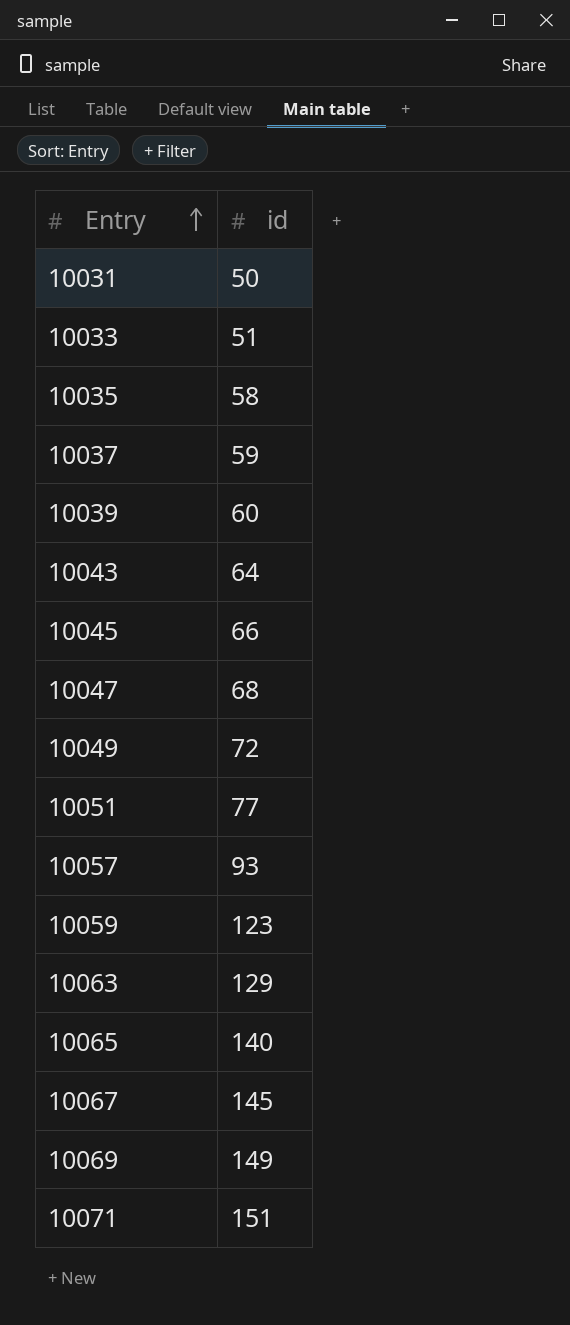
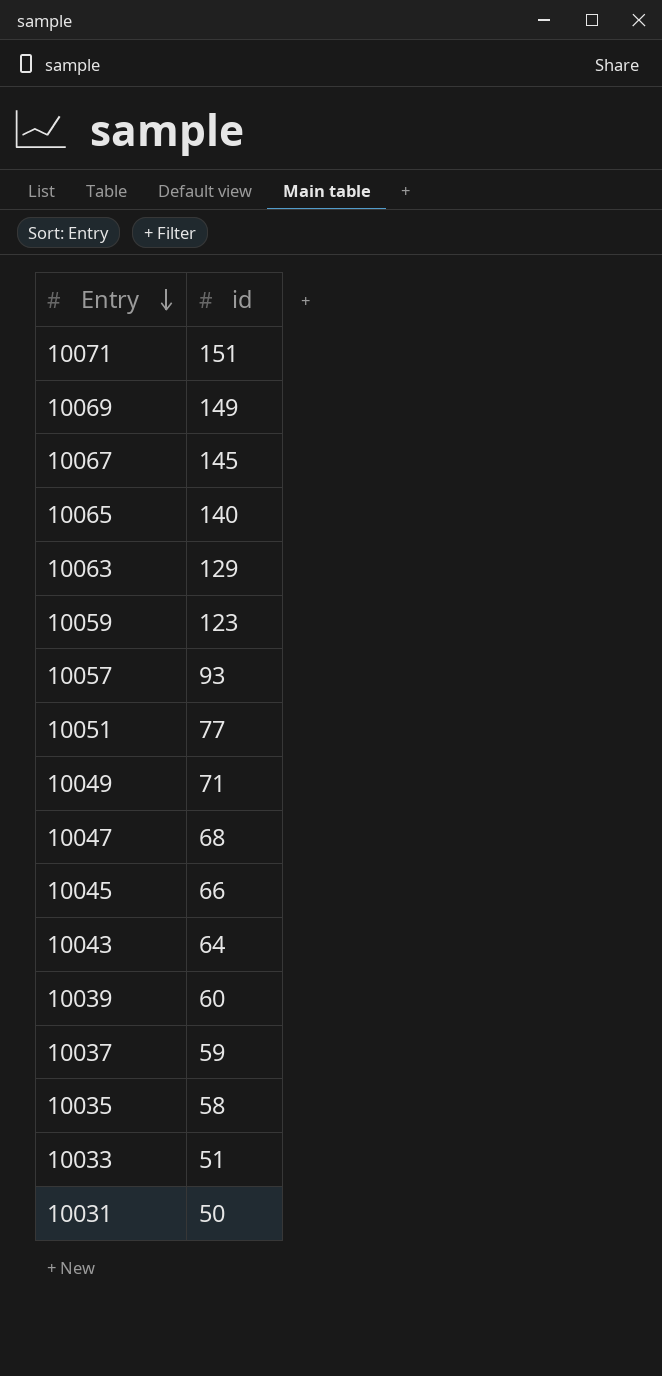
row order: Entry ascending -> Entry descending
10049 | id: 72 -> 71

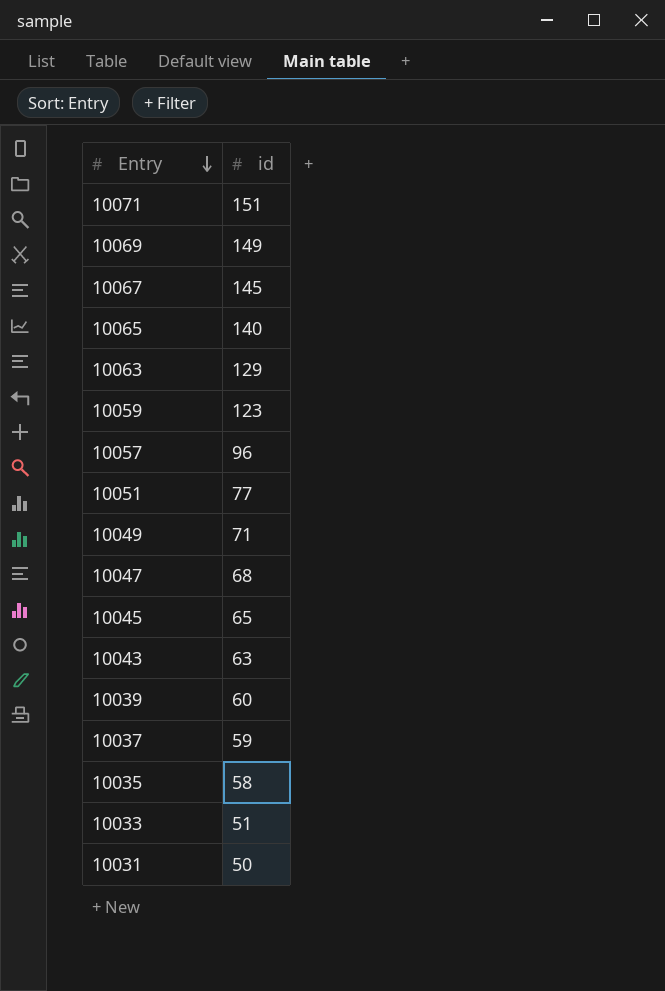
10057 | id: 93 -> 96
10045 | id: 66 -> 65
10043 | id: 64 -> 63

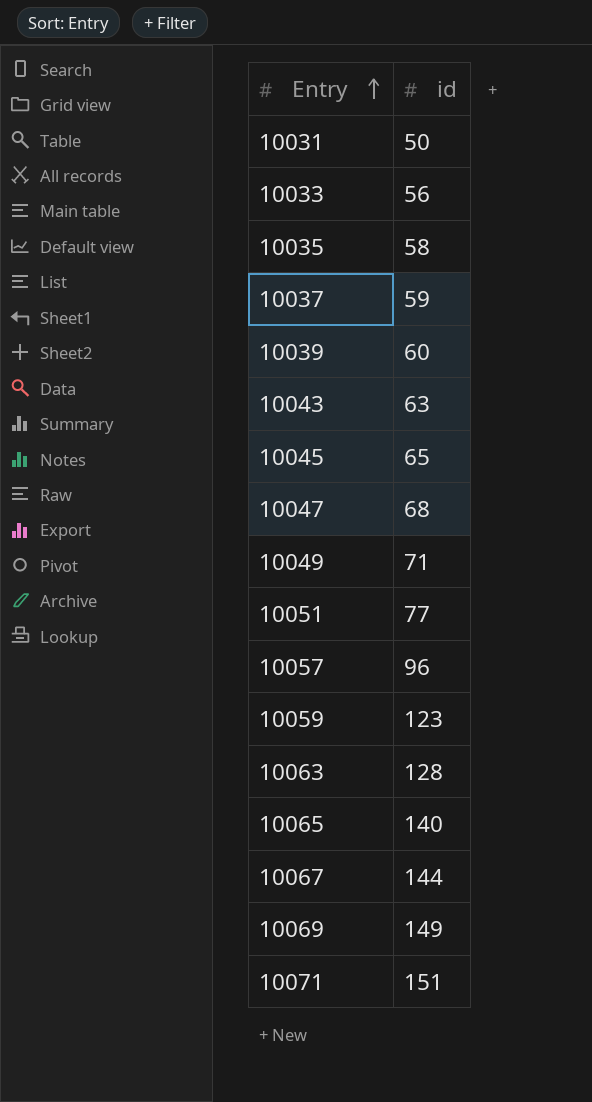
row order: Entry descending -> Entry ascending
10033 | id: 51 -> 56
10063 | id: 129 -> 128
10067 | id: 145 -> 144

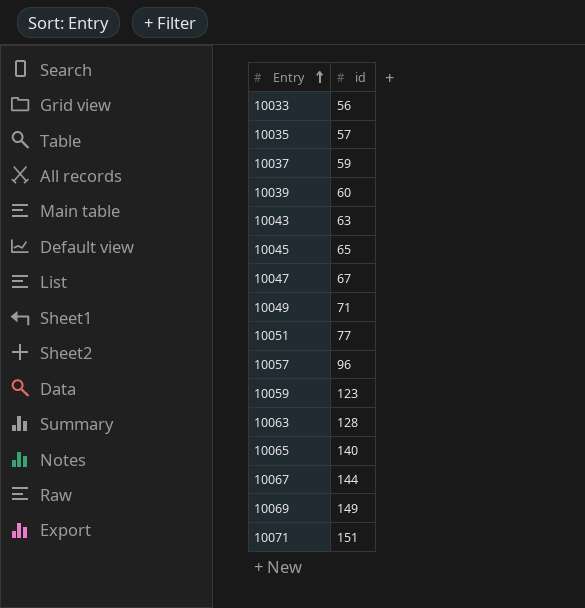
row 10031: 50 -> none
10035 | id: 58 -> 57
10047 | id: 68 -> 67

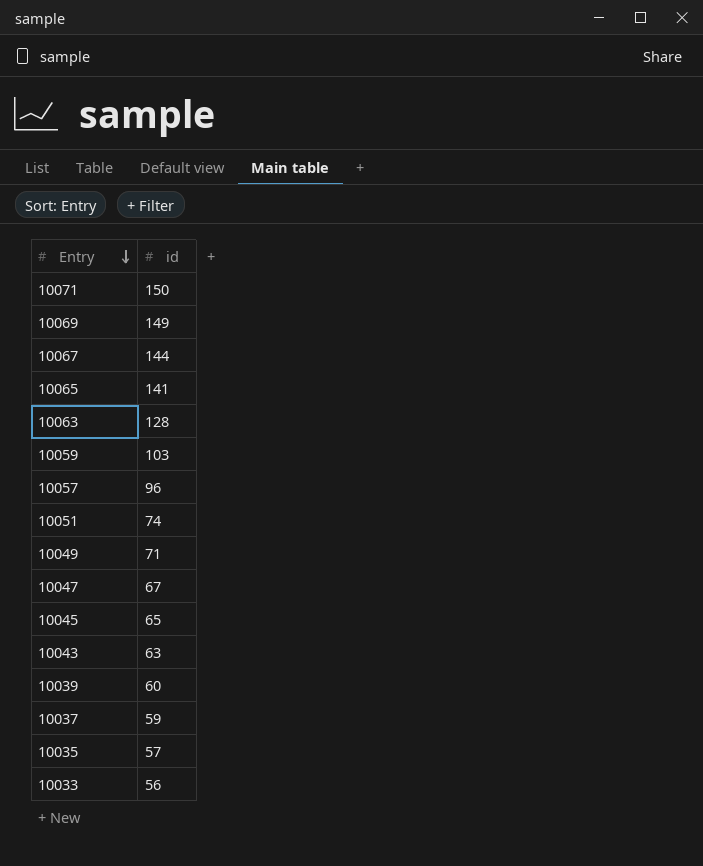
row order: Entry ascending -> Entry descending
10071 | id: 151 -> 150
10065 | id: 140 -> 141
10059 | id: 123 -> 103
10051 | id: 77 -> 74

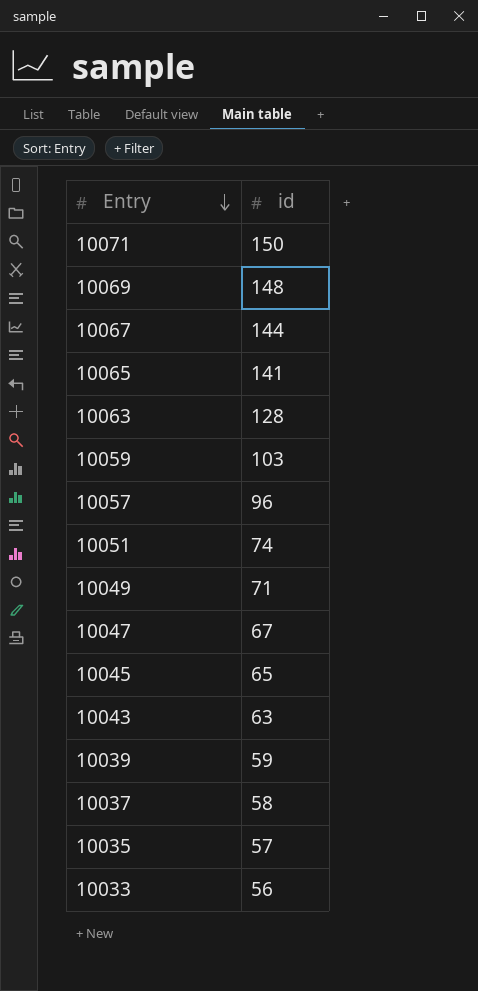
10069 | id: 149 -> 148
10039 | id: 60 -> 59
10037 | id: 59 -> 58

